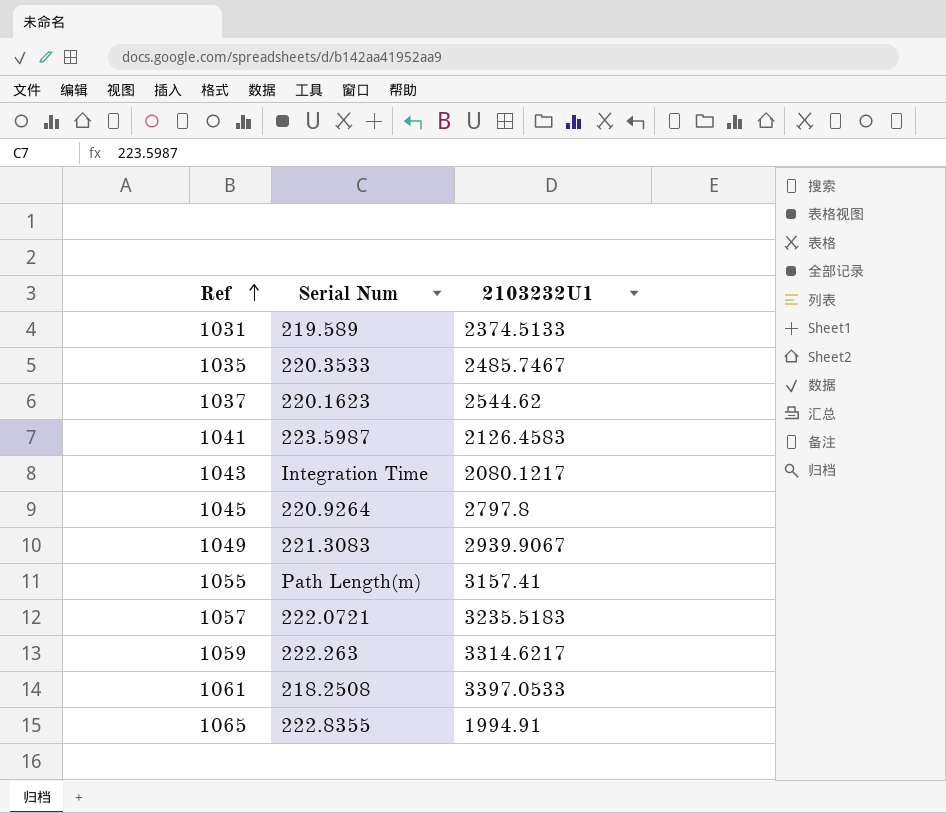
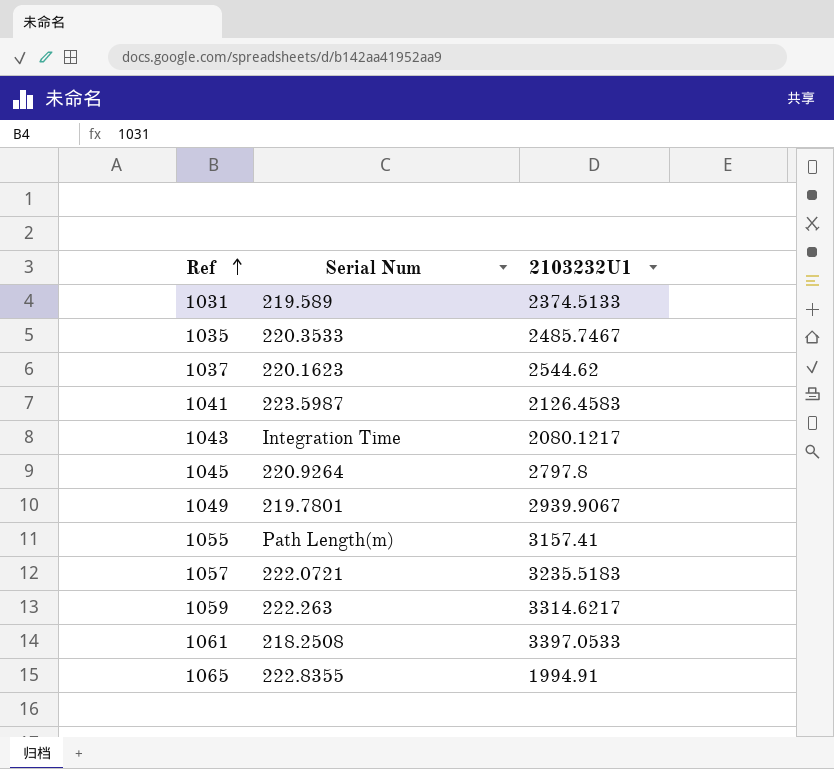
1049 | Serial Num: 221.3083 -> 219.7801

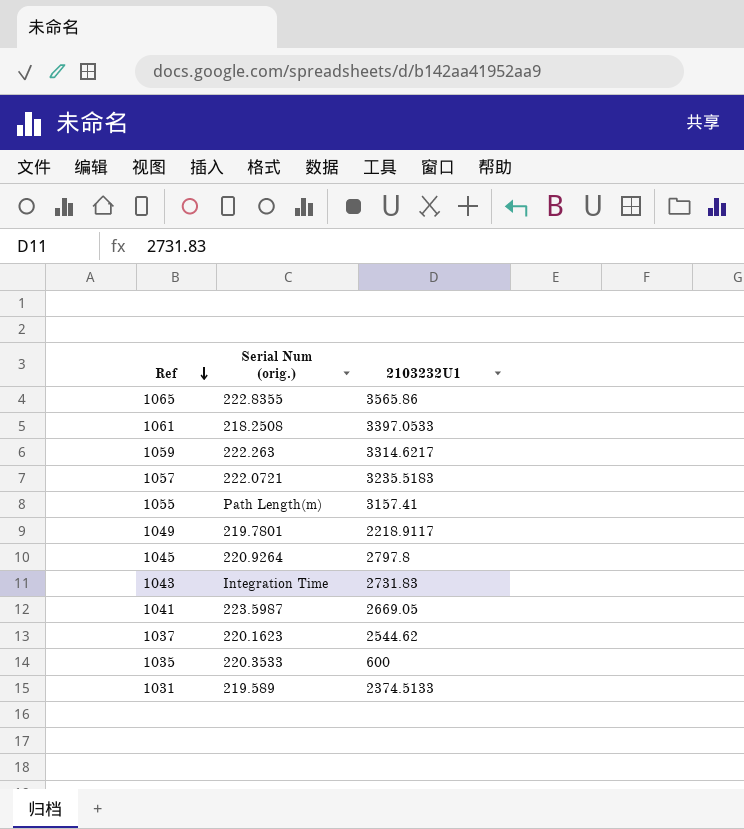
row order: Ref ascending -> Ref descending
column name: Serial Num -> Serial Num (orig.)
1065 | 2103232U1: 1994.91 -> 3565.86
1049 | 2103232U1: 2939.9067 -> 2218.9117
1043 | 2103232U1: 2080.1217 -> 2731.83
1041 | 2103232U1: 2126.4583 -> 2669.05
1035 | 2103232U1: 2485.7467 -> 600

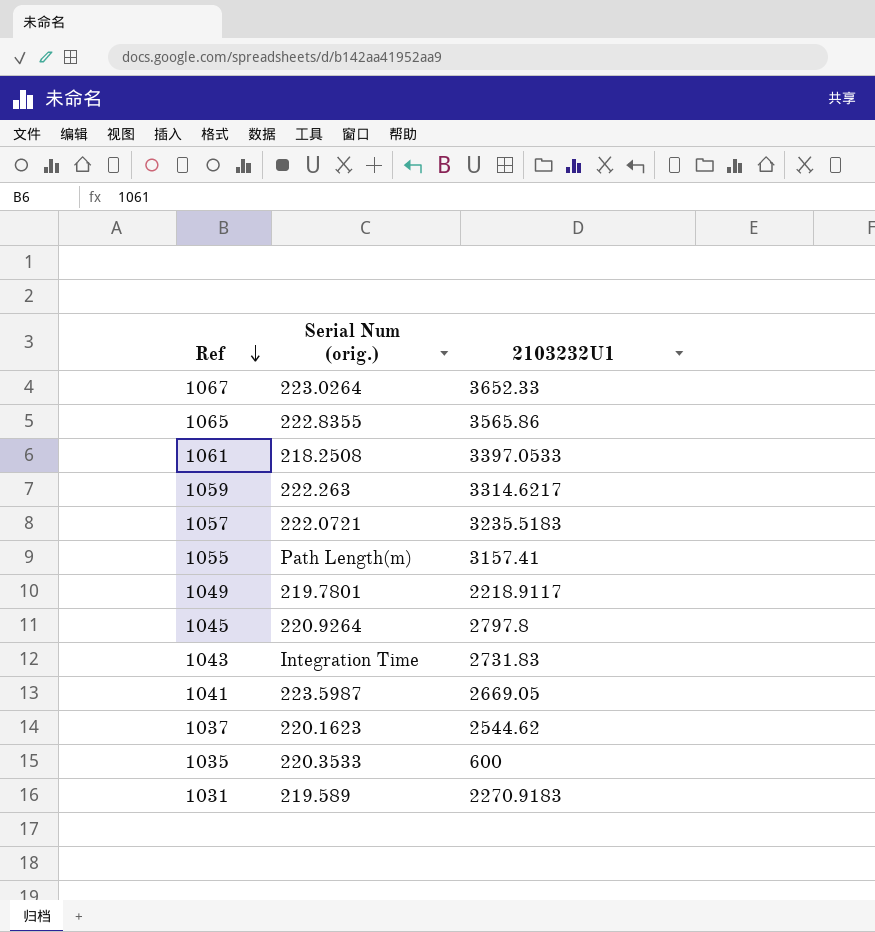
row 1067: none -> 223.0264 | 3652.33
1031 | 2103232U1: 2374.5133 -> 2270.9183

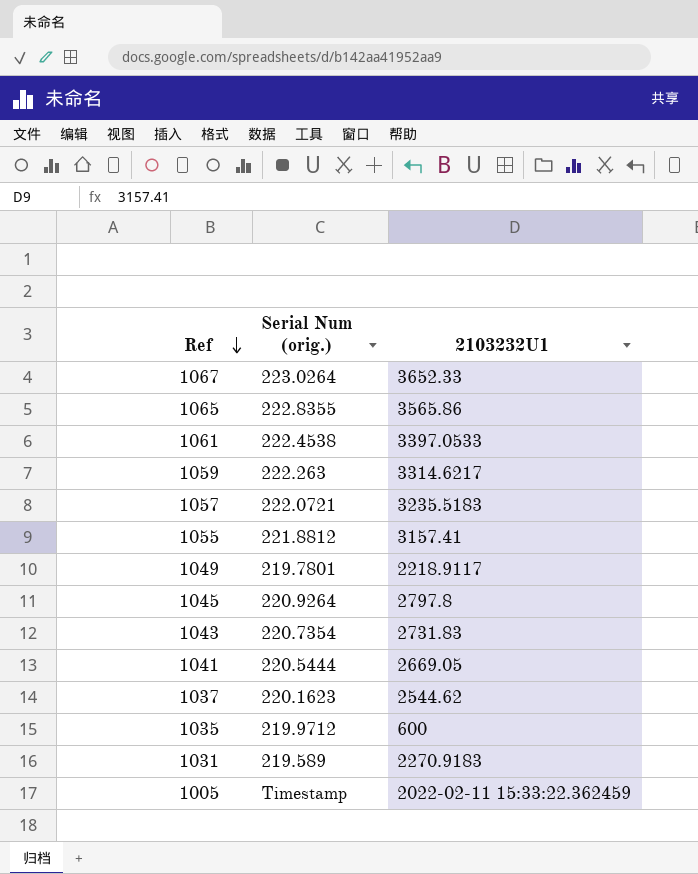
1061 | Serial Num (orig.): 218.2508 -> 222.4538
1055 | Serial Num (orig.): Path Length(m) -> 221.8812
1043 | Serial Num (orig.): Integration Time -> 220.7354
1041 | Serial Num (orig.): 223.5987 -> 220.5444
1035 | Serial Num (orig.): 220.3533 -> 219.9712
row 1005: none -> Timestamp | 2022-02-11 15:33:22.362459

